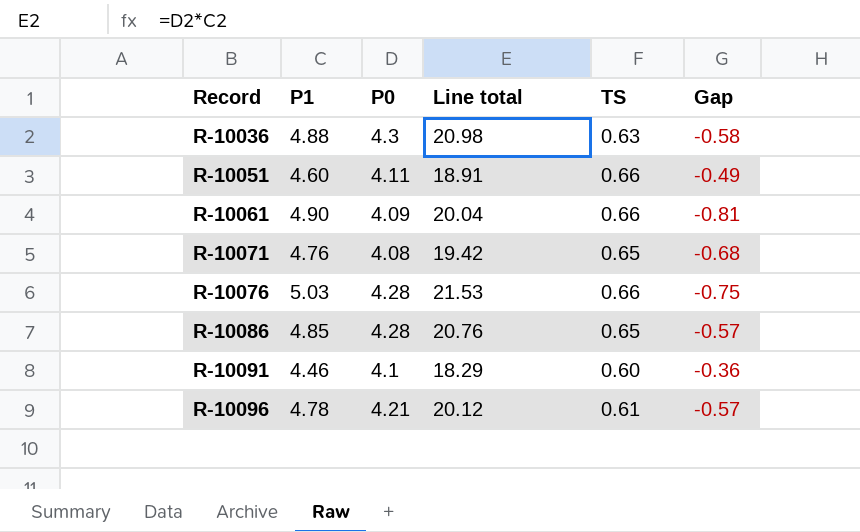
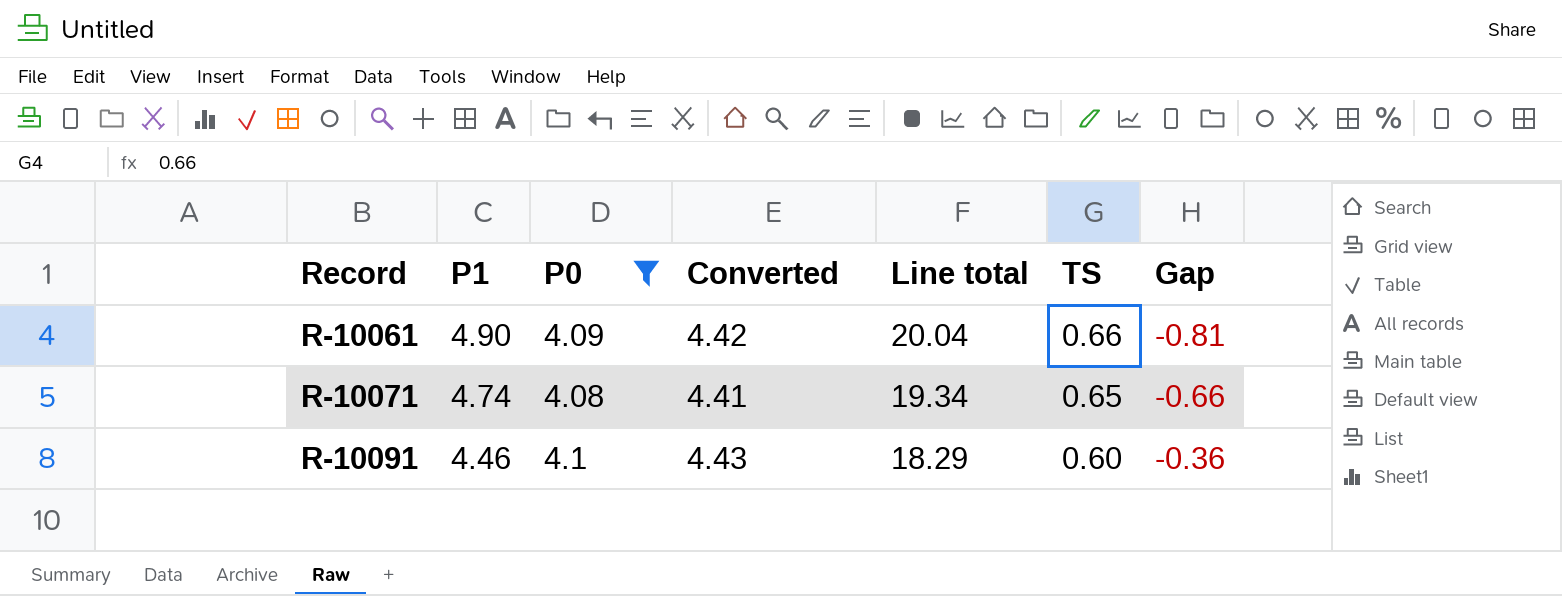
filter: none -> P0 <= 4.1
column Converted | formula: none -> [P0] * 1.08
R-10071 | P1: 4.76 -> 4.74
R-10071 | Line total: 19.42 -> 19.34
R-10071 | Gap: -0.68 -> -0.66

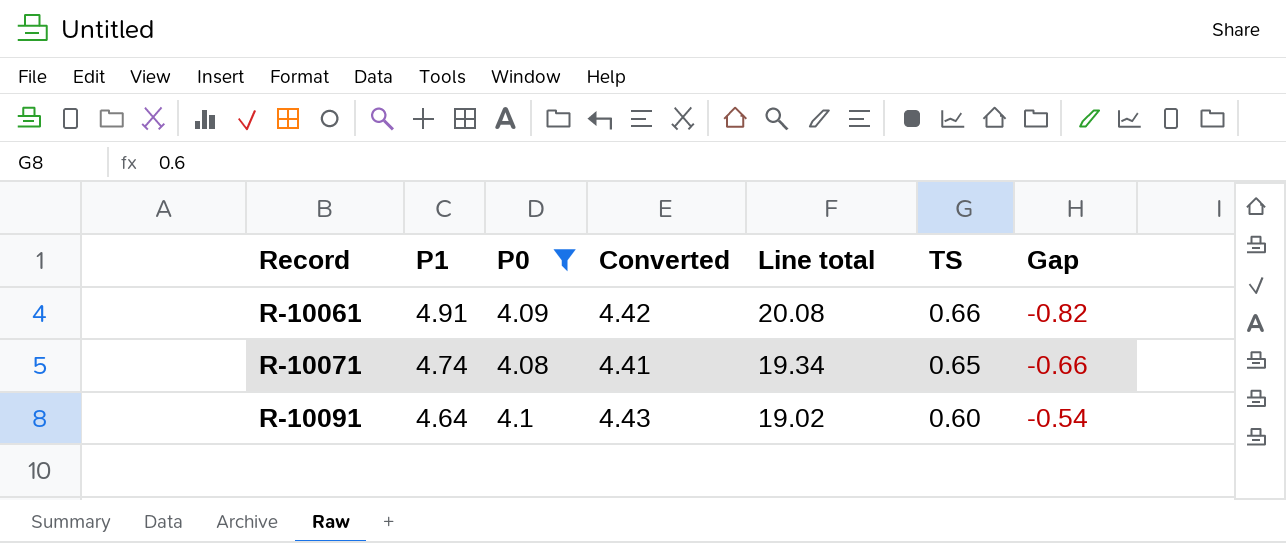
R-10061 | P1: 4.90 -> 4.91
R-10061 | Line total: 20.04 -> 20.08
R-10061 | Gap: -0.81 -> -0.82
R-10091 | P1: 4.46 -> 4.64
R-10091 | Line total: 18.29 -> 19.02
R-10091 | Gap: -0.36 -> -0.54

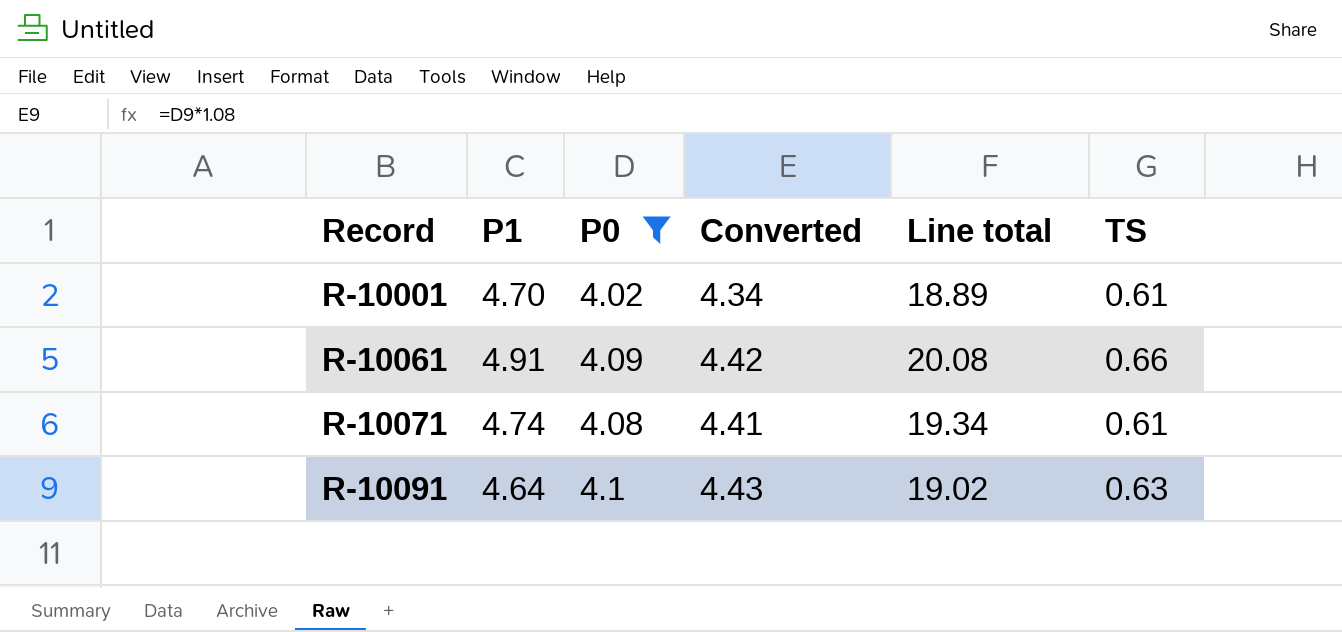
column Gap | formula: [P0] - [P1] -> none
row R-10001: none -> 4.70 | 4.02 | 4.34 | 18.89 | 0.61
R-10071 | TS: 0.65 -> 0.61
R-10091 | TS: 0.60 -> 0.63

